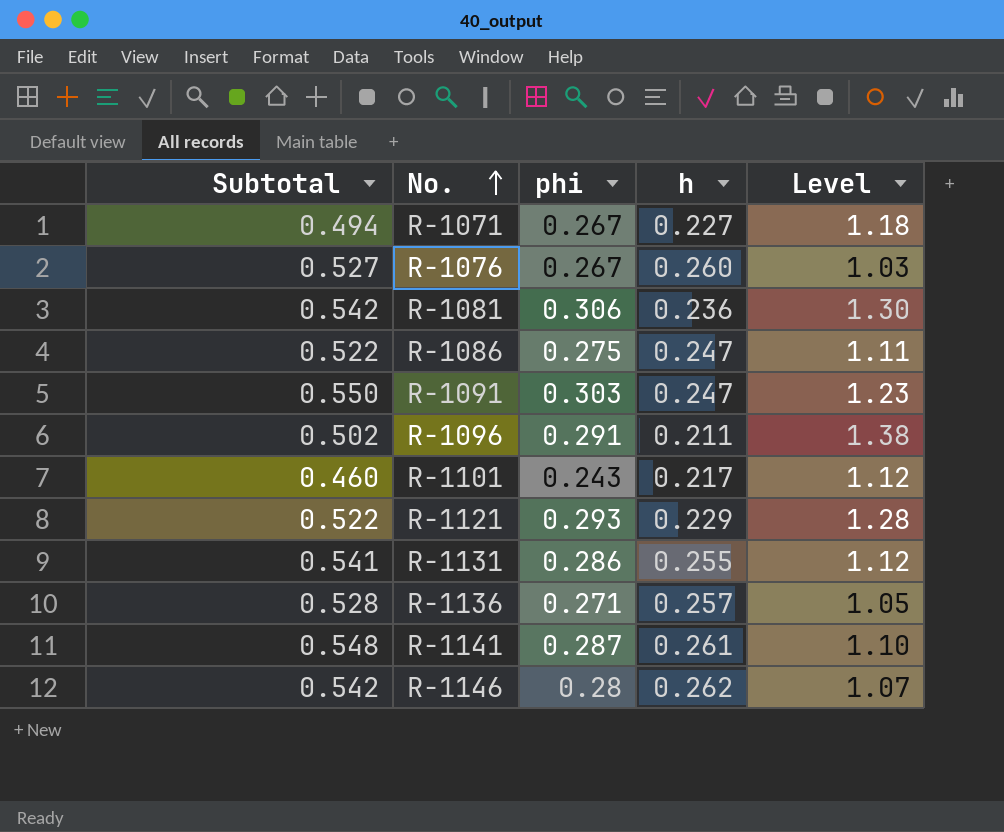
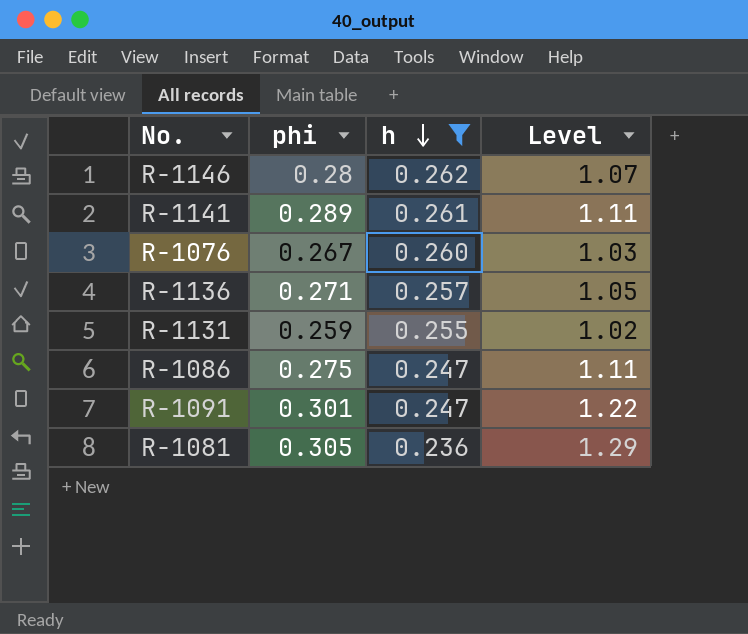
filter: none -> h >= 0.236
row order: No. ascending -> h descending
column Subtotal | formula: [phi] + [h] -> none
R-1141 | phi: 0.287 -> 0.289
R-1141 | Level: 1.10 -> 1.11
R-1131 | phi: 0.286 -> 0.259
R-1131 | Level: 1.12 -> 1.02
R-1091 | phi: 0.303 -> 0.301
R-1091 | Level: 1.23 -> 1.22
R-1081 | phi: 0.306 -> 0.305
R-1081 | Level: 1.30 -> 1.29

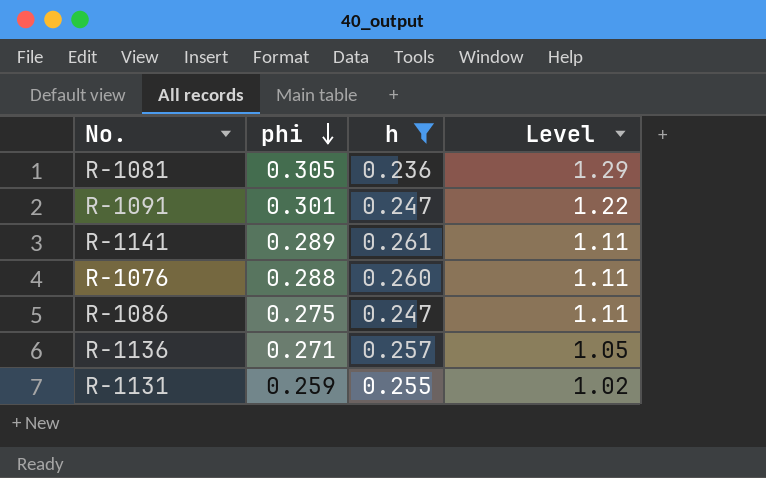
row order: h descending -> phi descending
row R-1146: 0.28 | 0.262 | 1.07 -> none
R-1076 | phi: 0.267 -> 0.288
R-1076 | Level: 1.03 -> 1.11

